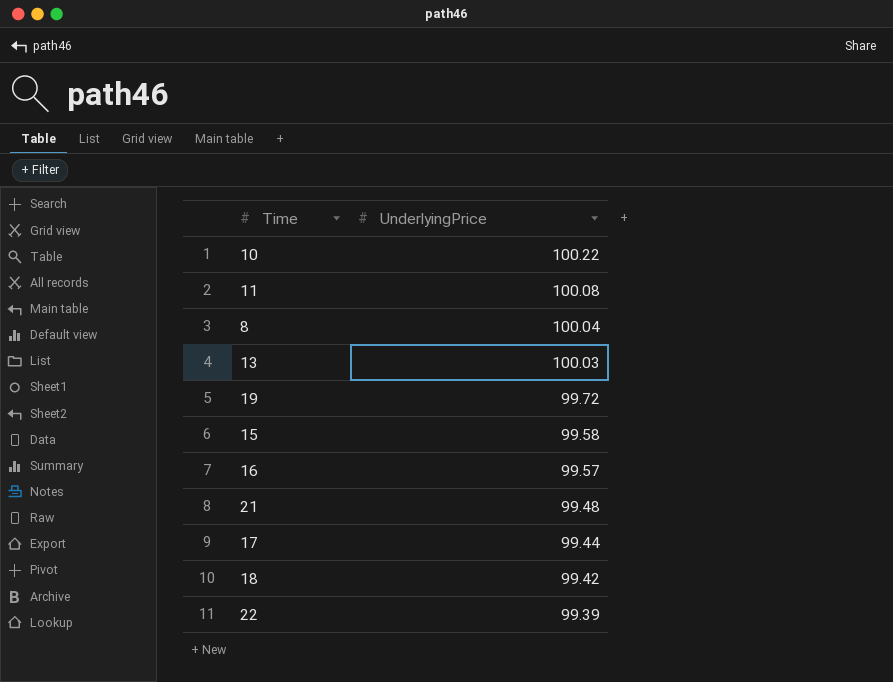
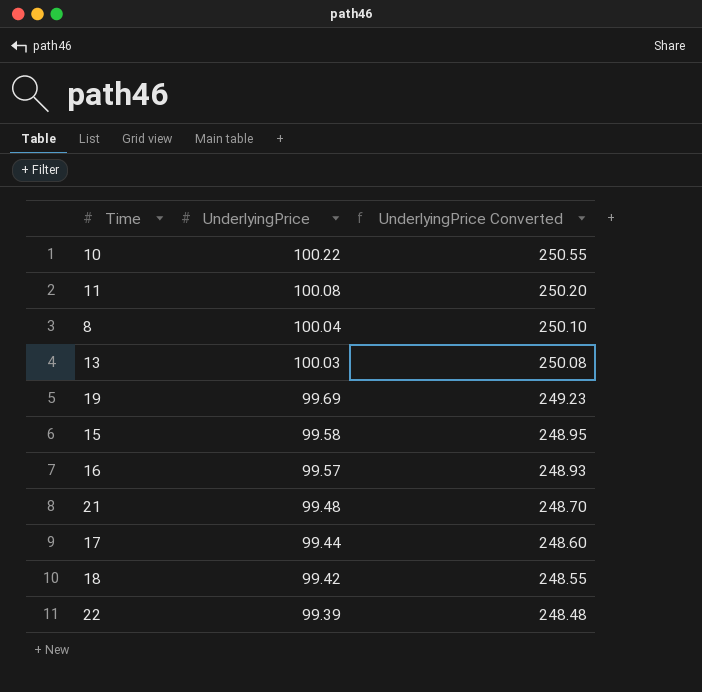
column UnderlyingPrice Converted | formula: none -> [UnderlyingPrice] * 2.5
19 | UnderlyingPrice: 99.72 -> 99.69

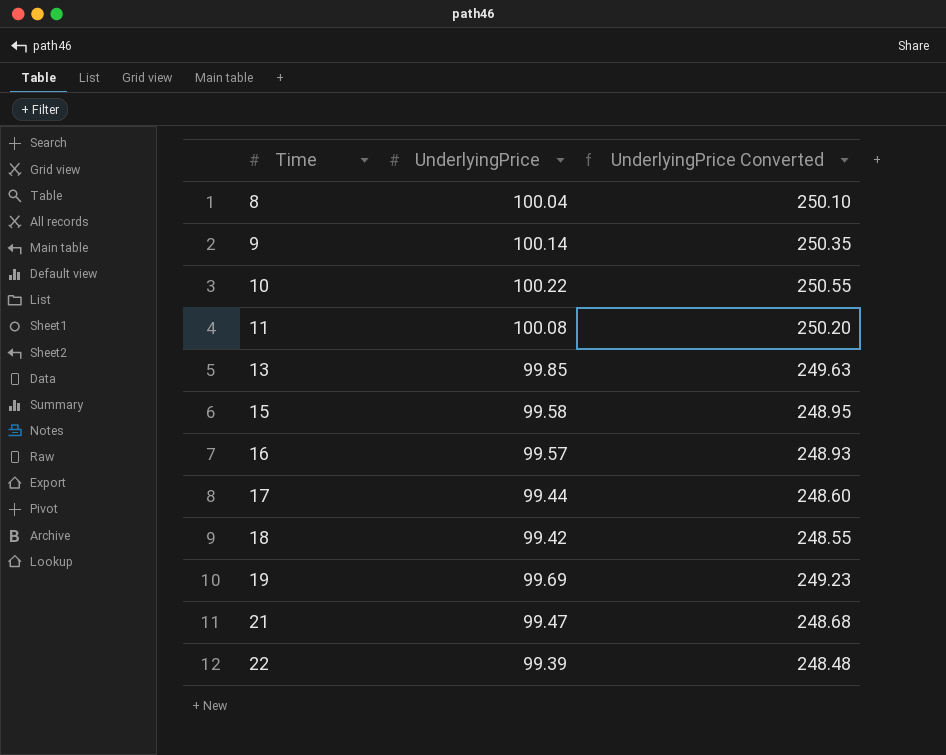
row order: UnderlyingPrice descending -> Time ascending
row 9: none -> 100.14 | 250.35
13 | UnderlyingPrice: 100.03 -> 99.85
13 | UnderlyingPrice Converted: 250.08 -> 249.63
21 | UnderlyingPrice: 99.48 -> 99.47
21 | UnderlyingPrice Converted: 248.70 -> 248.68

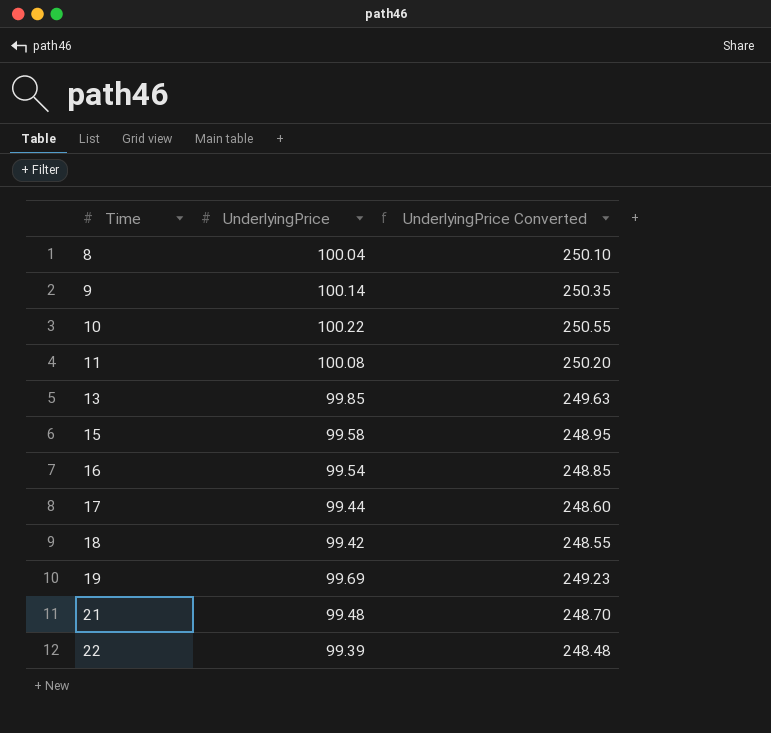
16 | UnderlyingPrice: 99.57 -> 99.54
16 | UnderlyingPrice Converted: 248.93 -> 248.85
21 | UnderlyingPrice: 99.47 -> 99.48
21 | UnderlyingPrice Converted: 248.68 -> 248.70

